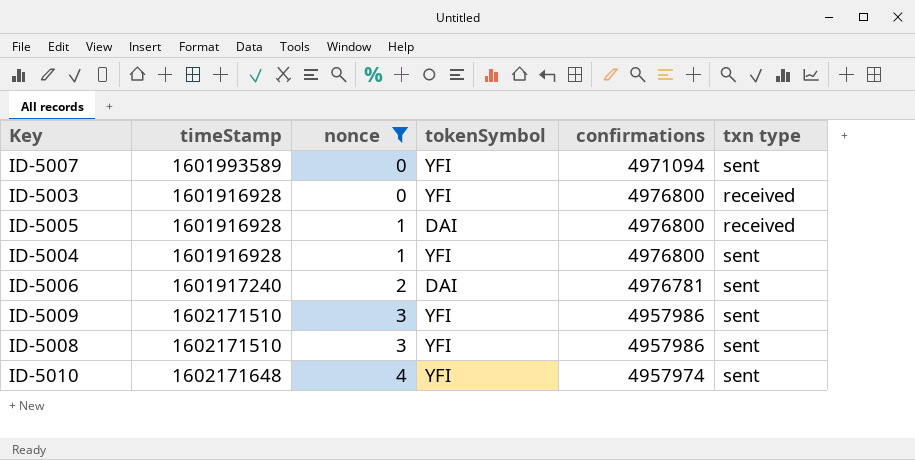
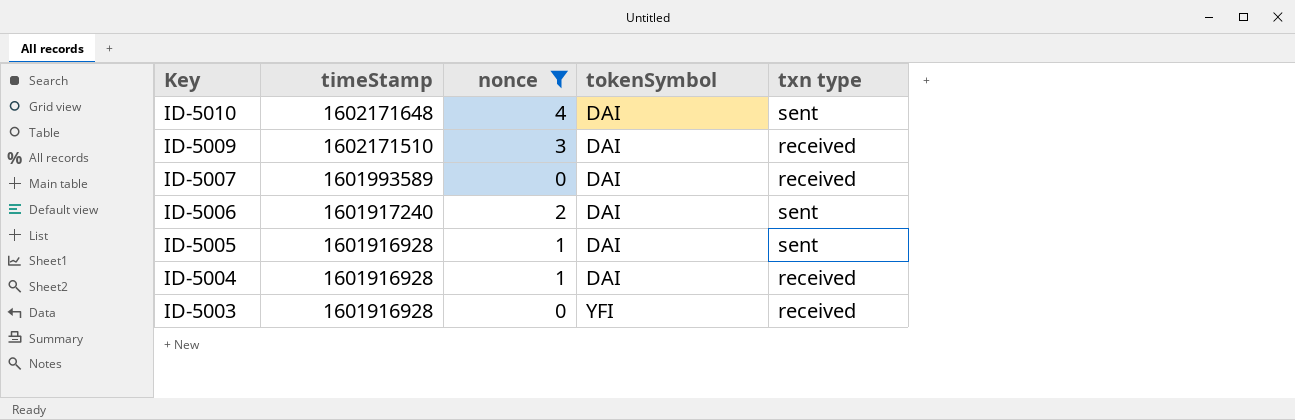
row order: nonce ascending -> Key descending
column confirmations | position: 5 -> none
row ID-5008: 1602171510 | 3 | YFI | 4957986 | sent -> none
ID-5010 | tokenSymbol: YFI -> DAI
ID-5009 | tokenSymbol: YFI -> DAI
ID-5009 | txn type: sent -> received
ID-5007 | tokenSymbol: YFI -> DAI
ID-5007 | txn type: sent -> received
ID-5005 | txn type: received -> sent
ID-5004 | tokenSymbol: YFI -> DAI
ID-5004 | txn type: sent -> received

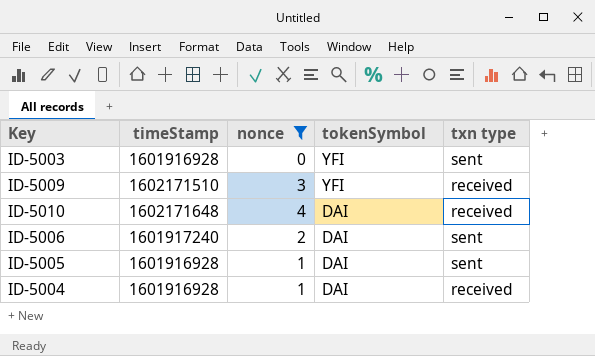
row order: Key descending -> tokenSymbol descending
row ID-5007: 1601993589 | 0 | DAI | received -> none
ID-5003 | txn type: received -> sent
ID-5009 | tokenSymbol: DAI -> YFI
ID-5010 | txn type: sent -> received

